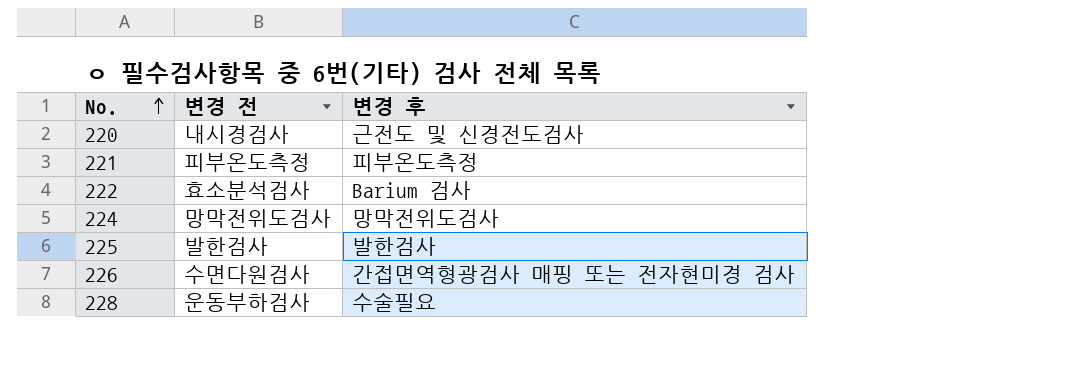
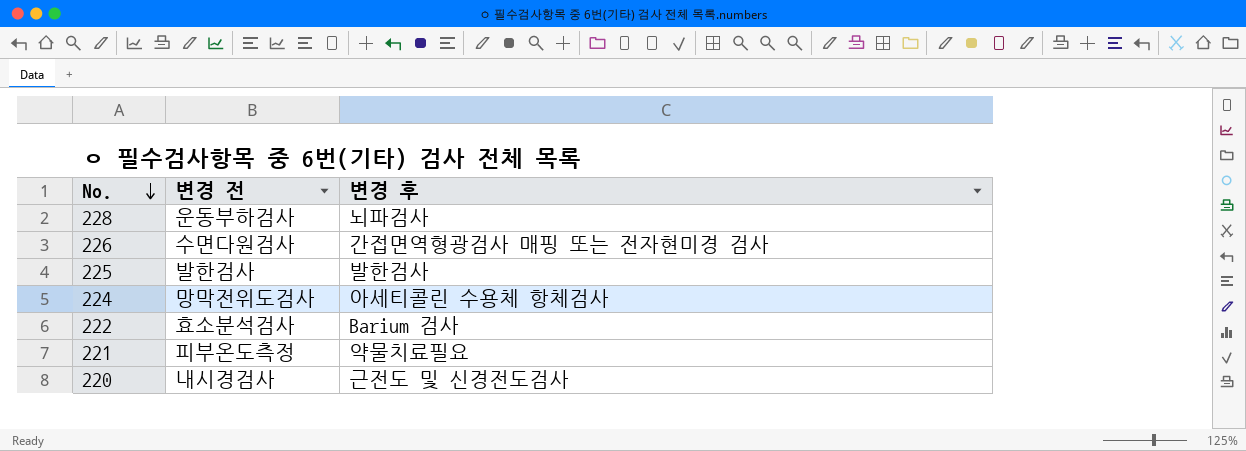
row order: No. ascending -> No. descending
228 | 변경 후: 수술필요 -> 뇌파검사
224 | 변경 후: 망막전위도검사 -> 아세티콜린 수용체 항체검사
221 | 변경 후: 피부온도측정 -> 약물치료필요

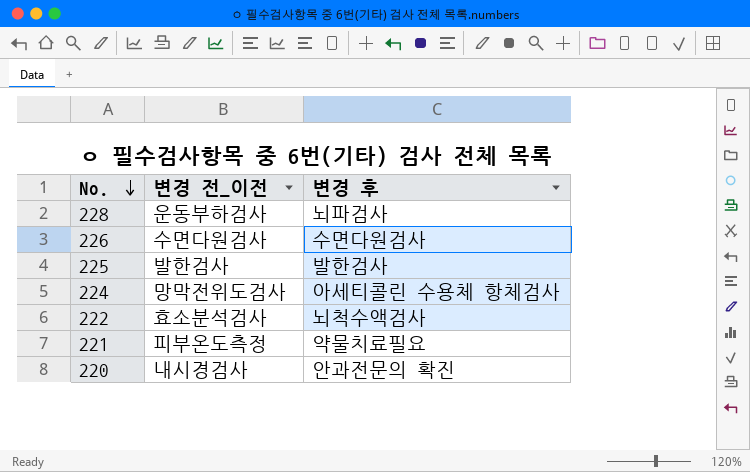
column name: 변경 전 -> 변경 전_이전
226 | 변경 후: 간접면역형광검사 매핑 또는 전자현미경 검사 -> 수면다원검사
222 | 변경 후: Barium 검사 -> 뇌척수액검사
220 | 변경 후: 근전도 및 신경전도검사 -> 안과전문의 확진

